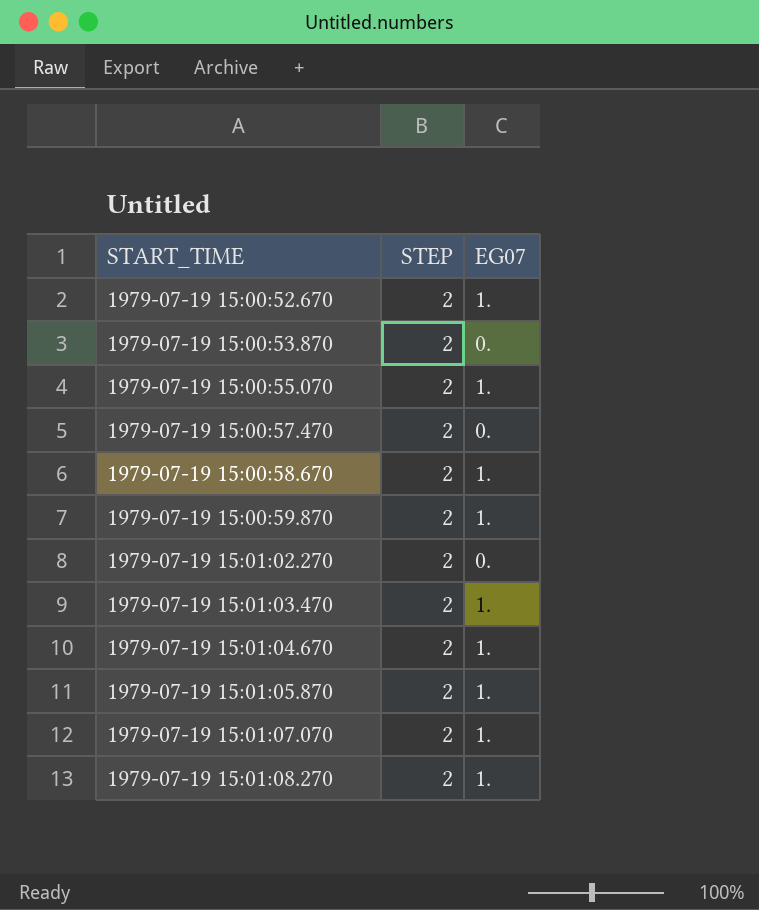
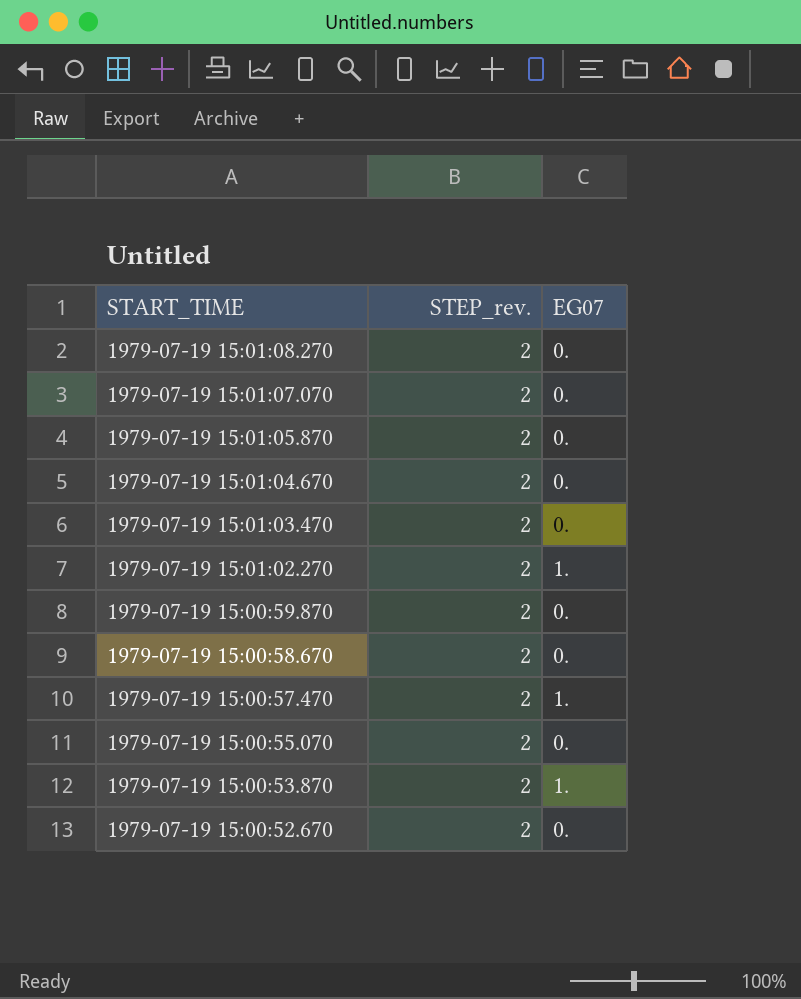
row order: START_TIME ascending -> START_TIME descending
column name: STEP -> STEP_rev.
1979-07-19 15:01:08.270 | EG07: 1. -> 0.
1979-07-19 15:01:07.070 | EG07: 1. -> 0.
1979-07-19 15:01:05.870 | EG07: 1. -> 0.
1979-07-19 15:01:04.670 | EG07: 1. -> 0.
1979-07-19 15:01:03.470 | EG07: 1. -> 0.
1979-07-19 15:01:02.270 | EG07: 0. -> 1.
1979-07-19 15:00:59.870 | EG07: 1. -> 0.
1979-07-19 15:00:58.670 | EG07: 1. -> 0.
1979-07-19 15:00:57.470 | EG07: 0. -> 1.
1979-07-19 15:00:55.070 | EG07: 1. -> 0.
1979-07-19 15:00:53.870 | EG07: 0. -> 1.
1979-07-19 15:00:52.670 | EG07: 1. -> 0.

